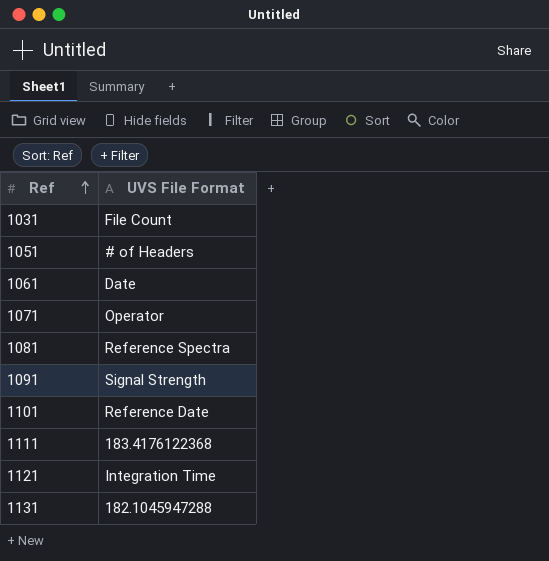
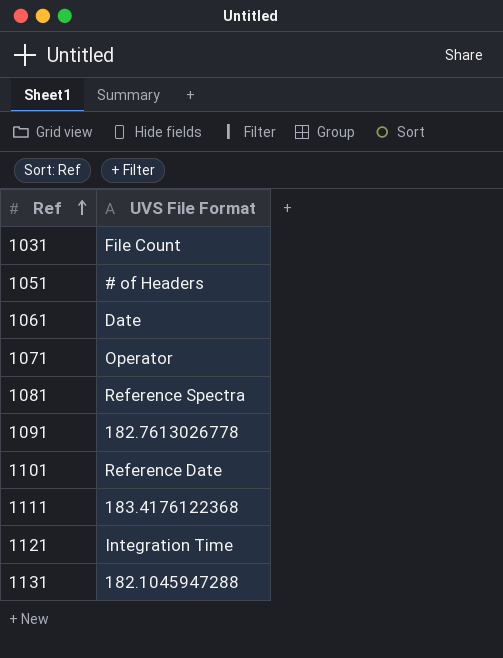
1091 | UVS File Format: Signal Strength -> 182.7613026778

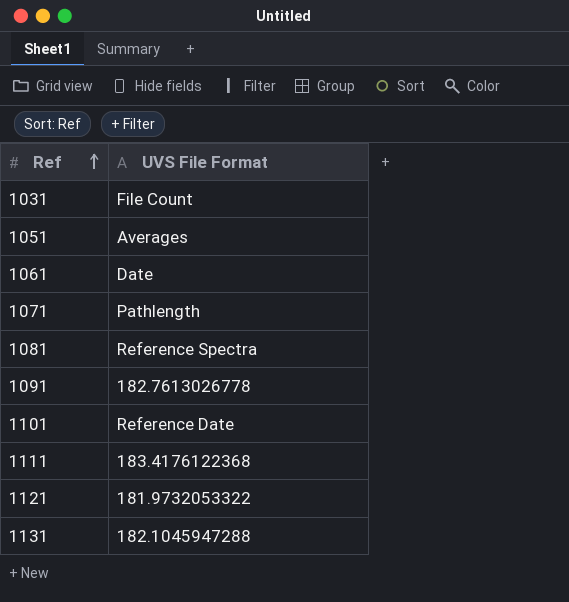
1051 | UVS File Format: # of Headers -> Averages
1071 | UVS File Format: Operator -> Pathlength
1121 | UVS File Format: Integration Time -> 181.9732053322

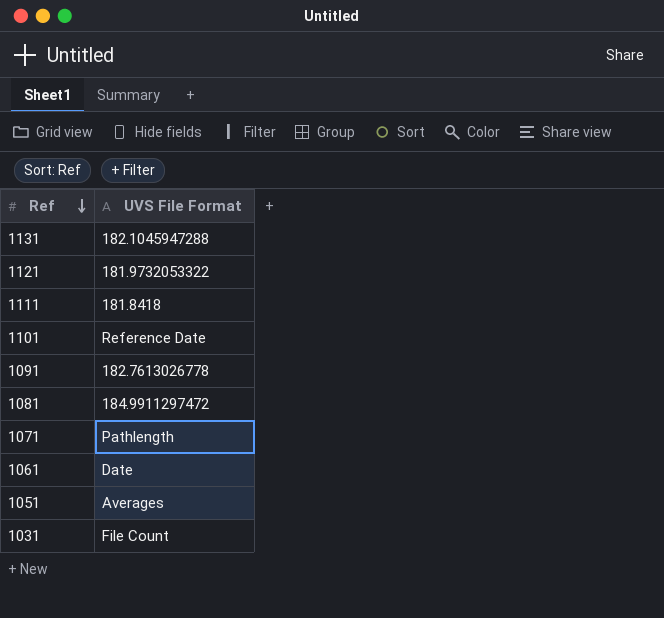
row order: Ref ascending -> Ref descending
1111 | UVS File Format: 183.4176122368 -> 181.8418
1081 | UVS File Format: Reference Spectra -> 184.9911297472

